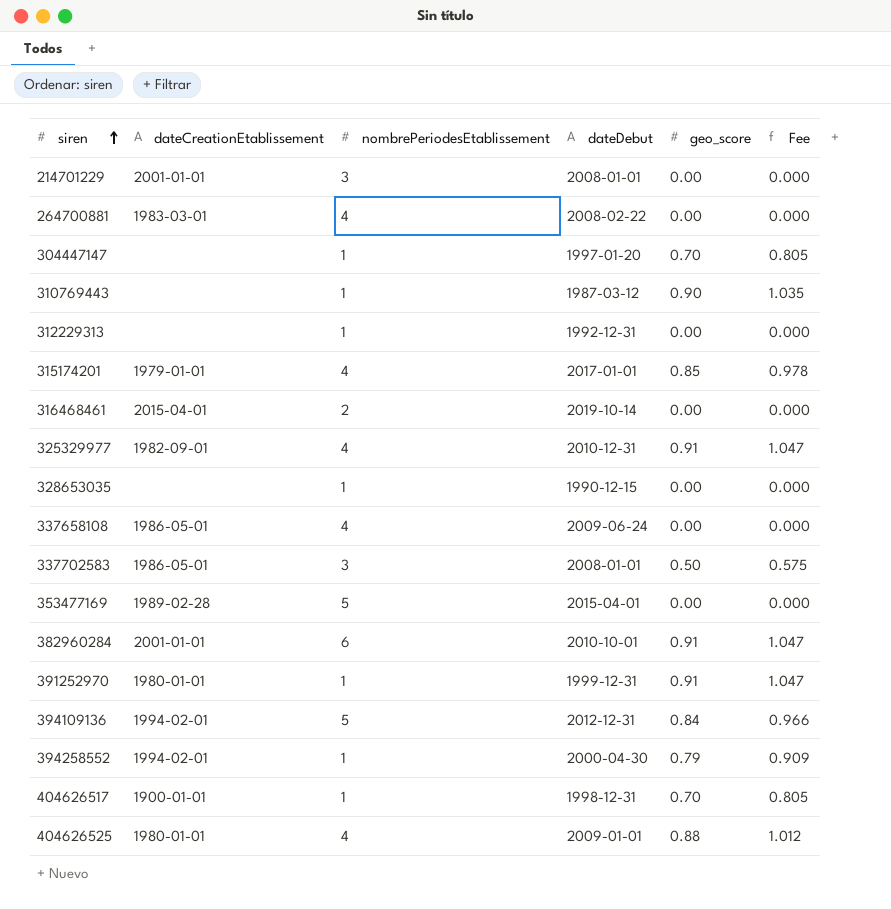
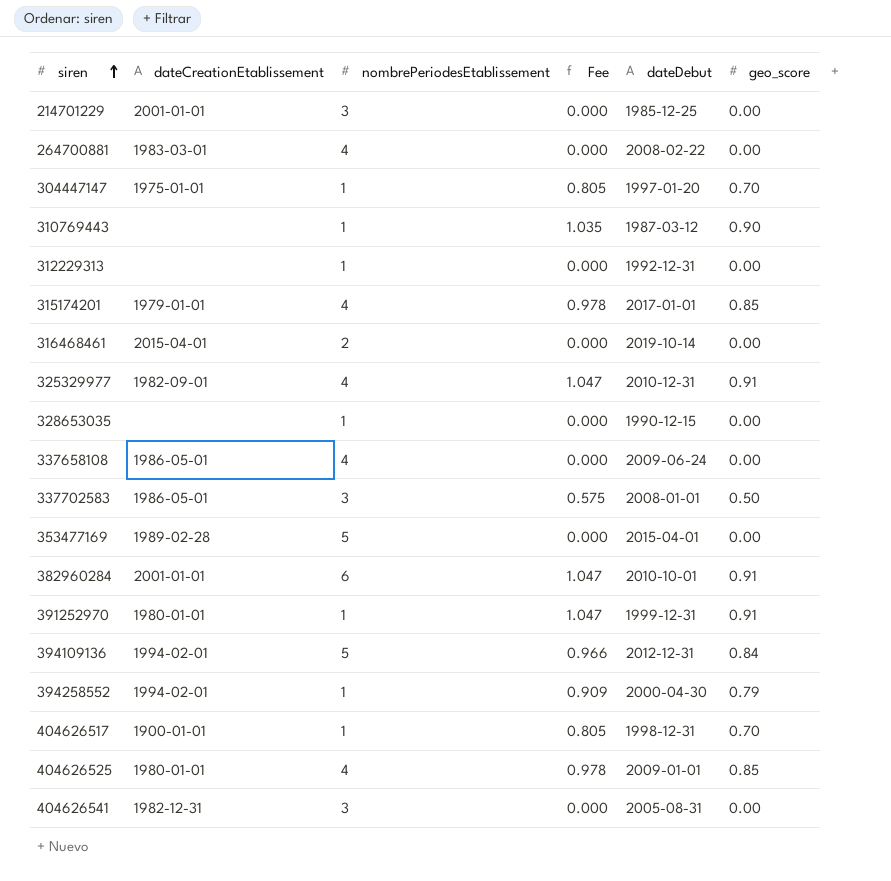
column Fee | position: 6 -> 4
214701229 | dateDebut: 2008-01-01 -> 1985-12-25
304447147 | dateCreationEtablissement: none -> 1975-01-01
404626525 | Fee: 1.012 -> 0.978
404626525 | geo_score: 0.88 -> 0.85
row 404626541: none -> 1982-12-31 | 3 | 0.000 | 2005-08-31 | 0.00

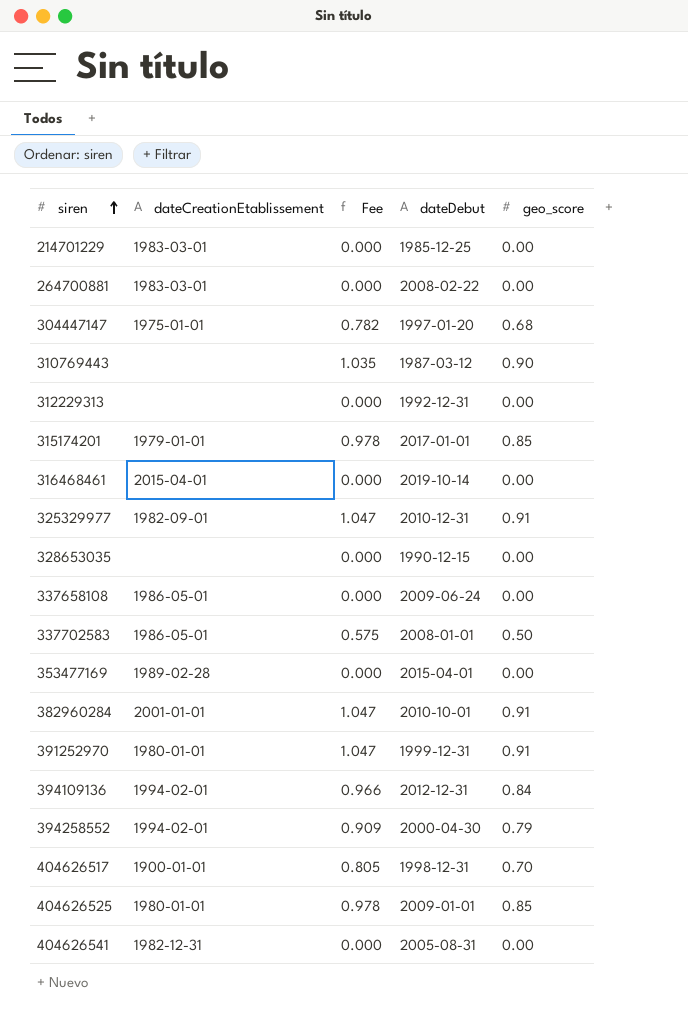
column nombrePeriodesEtablissement | position: 3 -> none
214701229 | dateCreationEtablissement: 2001-01-01 -> 1983-03-01
304447147 | Fee: 0.805 -> 0.782
304447147 | geo_score: 0.70 -> 0.68

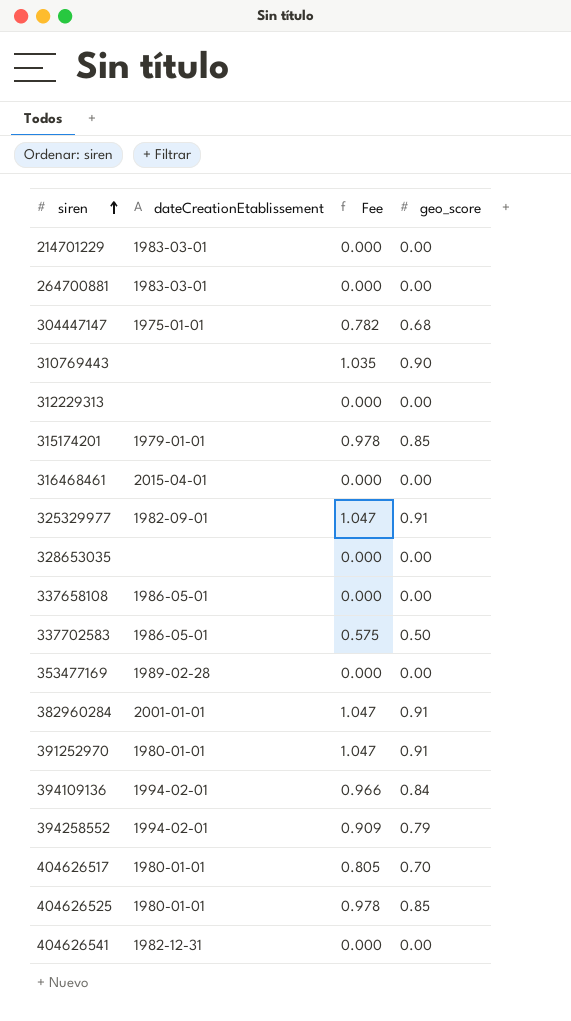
column dateDebut | position: 4 -> none
404626517 | dateCreationEtablissement: 1900-01-01 -> 1980-01-01

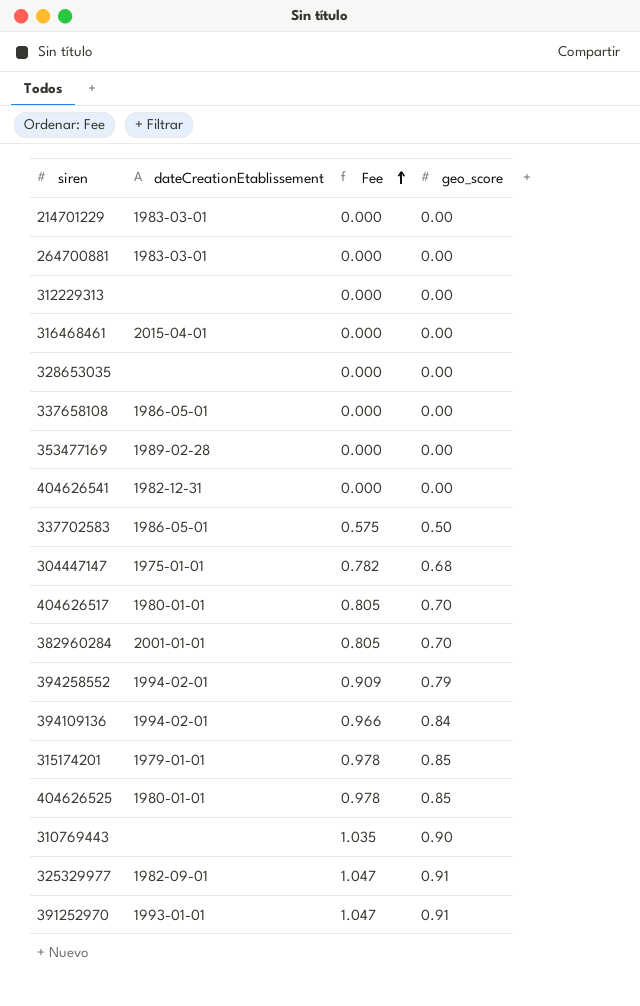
row order: siren ascending -> Fee ascending
382960284 | Fee: 1.047 -> 0.805
382960284 | geo_score: 0.91 -> 0.70
391252970 | dateCreationEtablissement: 1980-01-01 -> 1993-01-01

